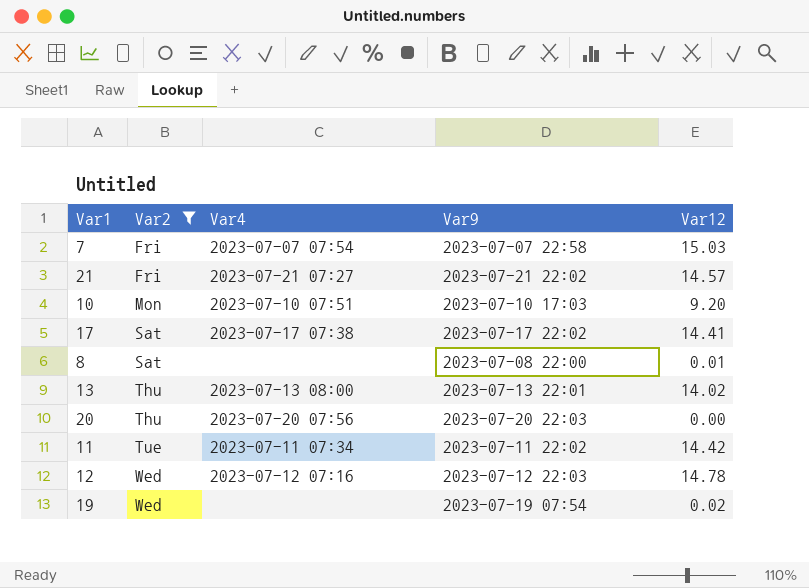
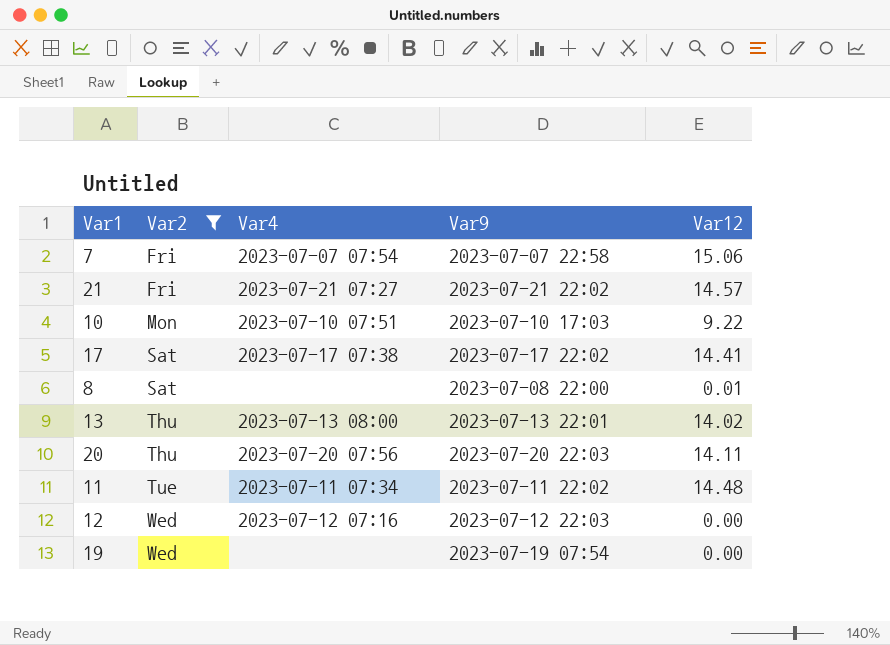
7 | Var12: 15.03 -> 15.06
10 | Var12: 9.20 -> 9.22
20 | Var12: 0.00 -> 14.11
11 | Var12: 14.42 -> 14.48
12 | Var12: 14.78 -> 0.00
19 | Var12: 0.02 -> 0.00

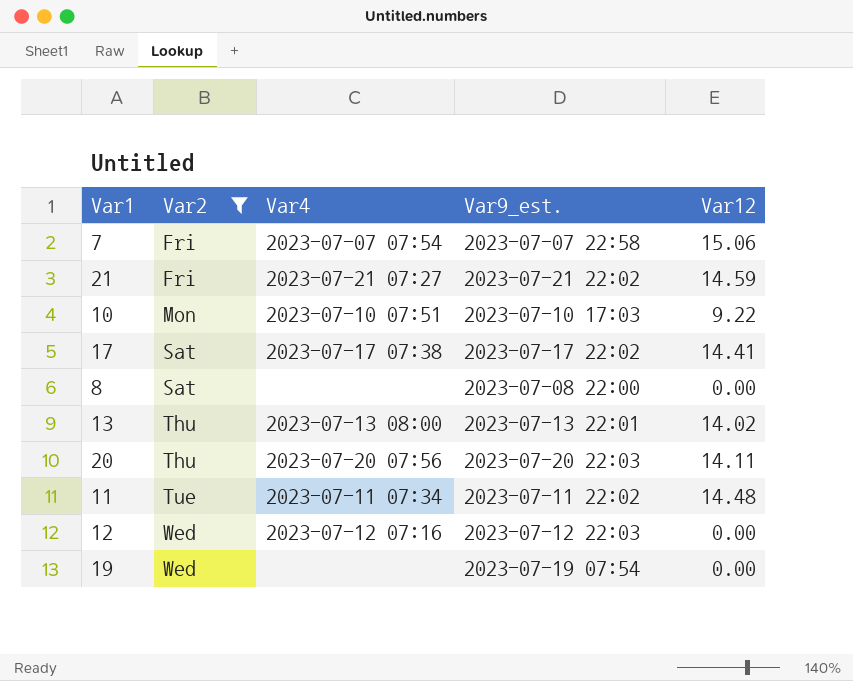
column name: Var9 -> Var9_est.
21 | Var12: 14.57 -> 14.59
8 | Var12: 0.01 -> 0.00

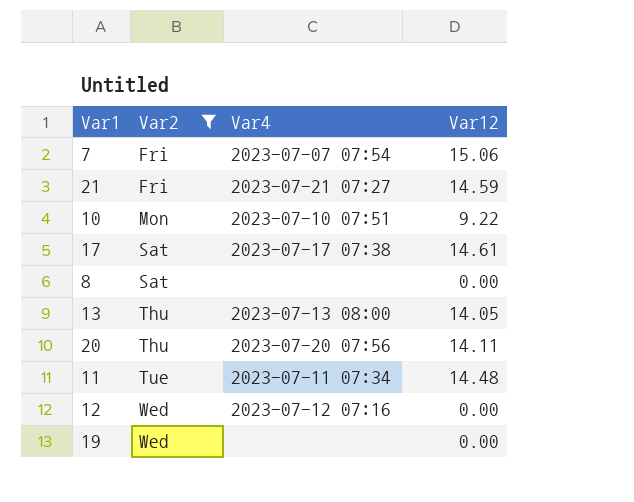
column Var9_est. | position: 4 -> none
17 | Var12: 14.41 -> 14.61
13 | Var12: 14.02 -> 14.05

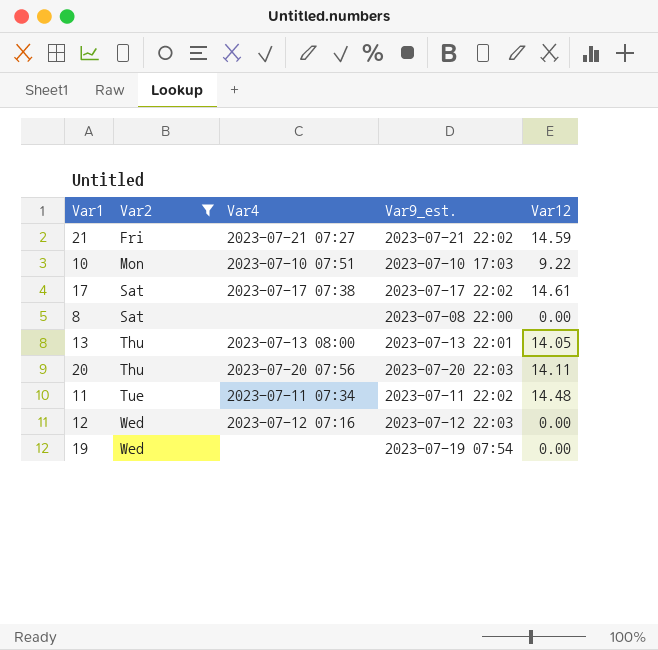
column Var9_est. | position: none -> 4
row 7: Fri | 2023-07-07 07:54 | 15.06 -> none

